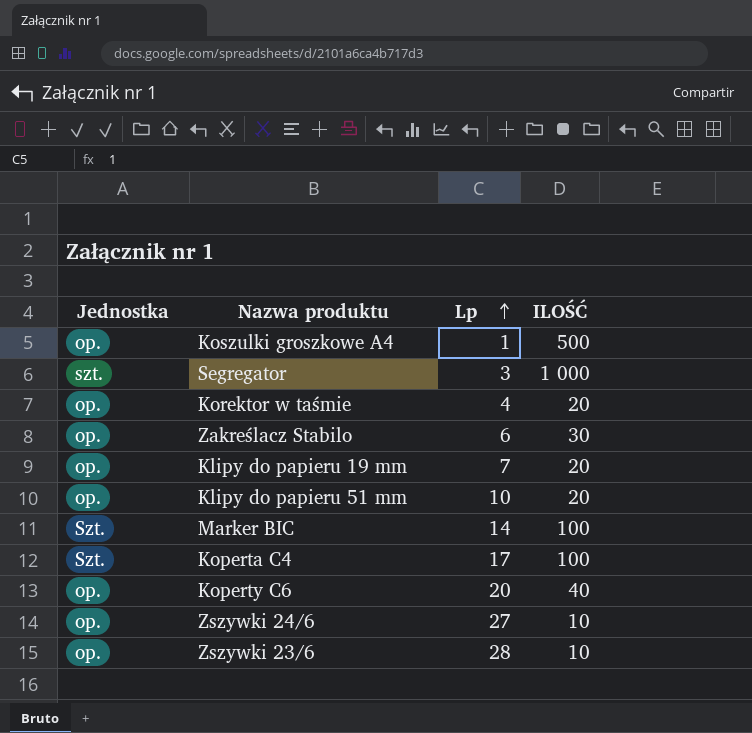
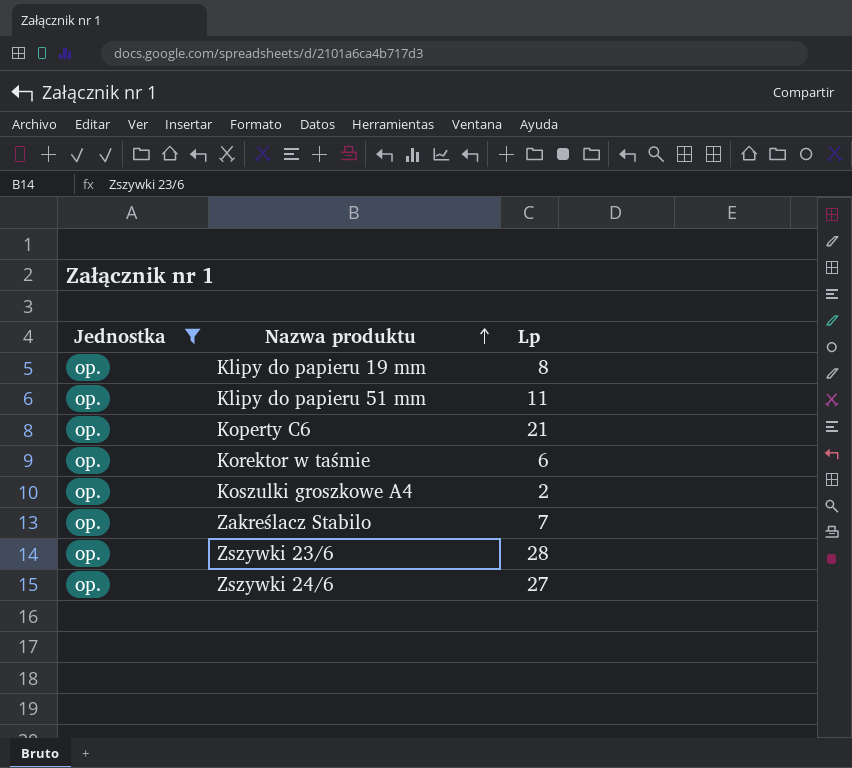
filter: none -> Jednostka = op.
row order: Lp ascending -> Nazwa produktu ascending
column ILOŚĆ | position: 4 -> none
Klipy do papieru 19 mm | Lp: 7 -> 8
Klipy do papieru 51 mm | Lp: 10 -> 11
Koperty C6 | Lp: 20 -> 21
Korektor w taśmie | Lp: 4 -> 6
Koszulki groszkowe A4 | Lp: 1 -> 2
Zakreślacz Stabilo | Lp: 6 -> 7

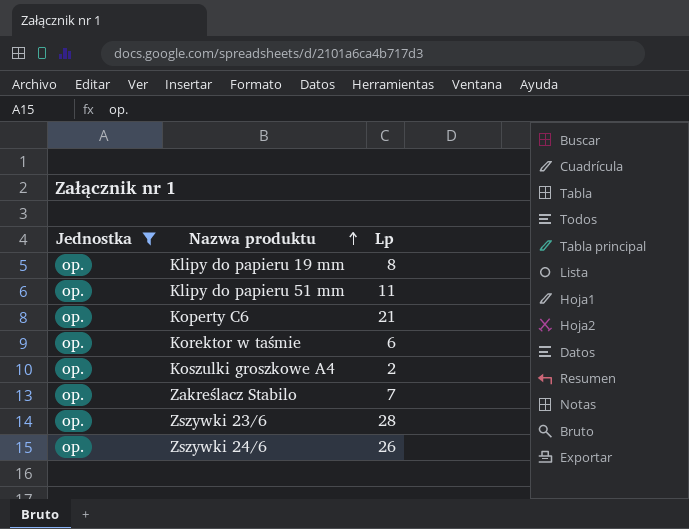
Zszywki 24/6 | Lp: 27 -> 26

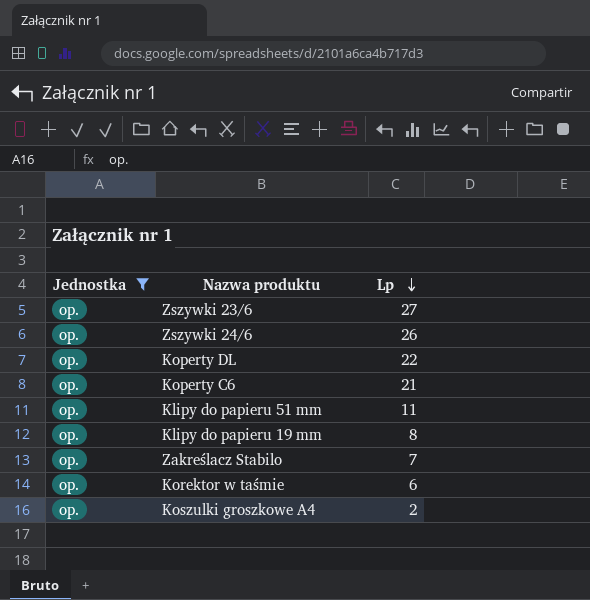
row order: Nazwa produktu ascending -> Lp descending
Zszywki 23/6 | Lp: 28 -> 27
row Koperty DL: none -> op. | 22

